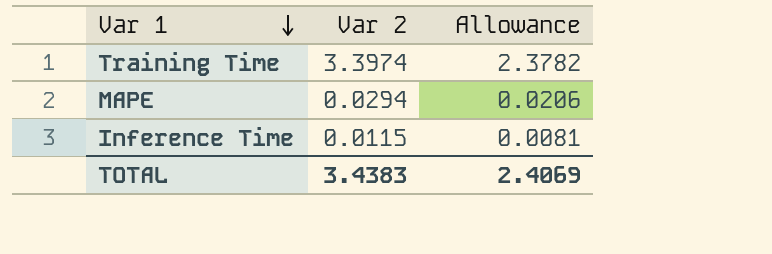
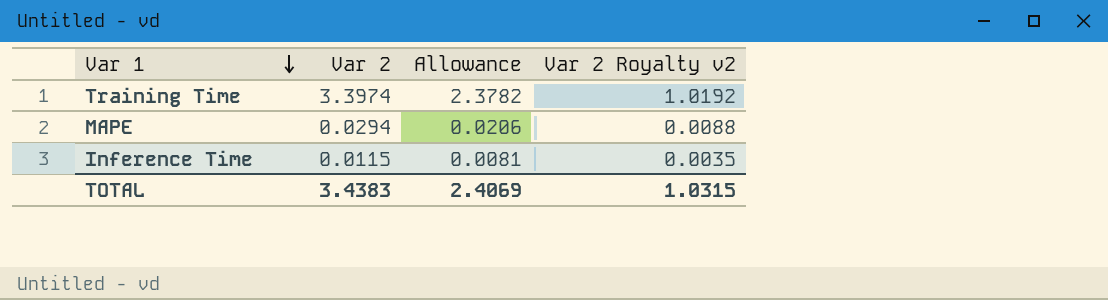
column Var 2 Royalty v2 | formula: none -> [Var 2] * 0.3

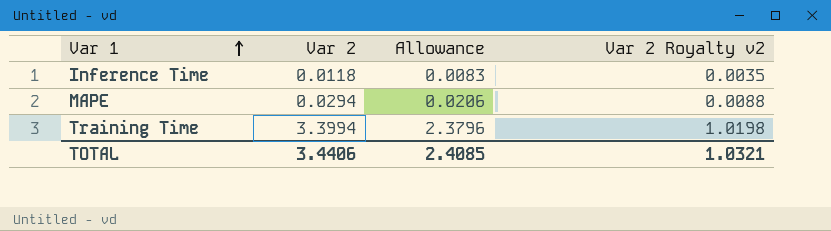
row order: Var 1 descending -> Var 1 ascending
Inference Time | Var 2: 0.0115 -> 0.0118
Inference Time | Allowance: 0.0081 -> 0.0083
Training Time | Var 2: 3.3974 -> 3.3994
Training Time | Allowance: 2.3782 -> 2.3796
Training Time | Var 2 Royalty v2: 1.0192 -> 1.0198
TOTAL | Var 2: 3.4383 -> 3.4406
TOTAL | Allowance: 2.4069 -> 2.4085
TOTAL | Var 2 Royalty v2: 1.0315 -> 1.0321

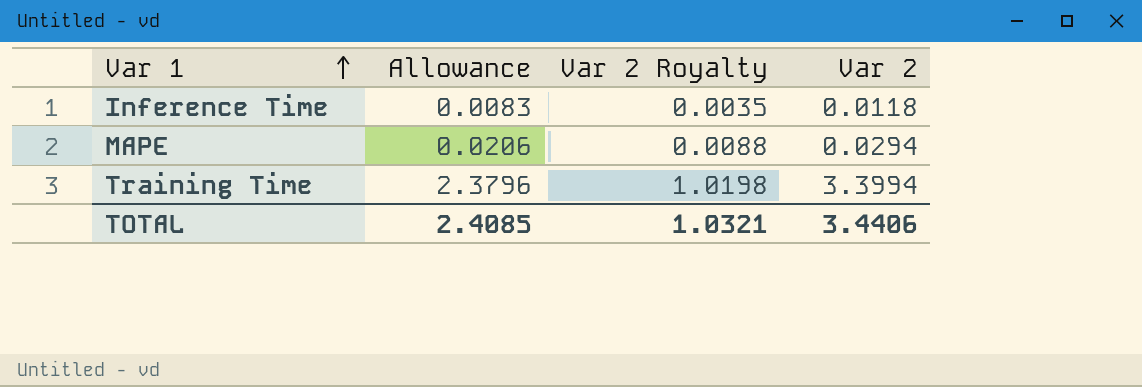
column name: Var 2 Royalty v2 -> Var 2 Royalty
column Var 2 | position: 2 -> 4

